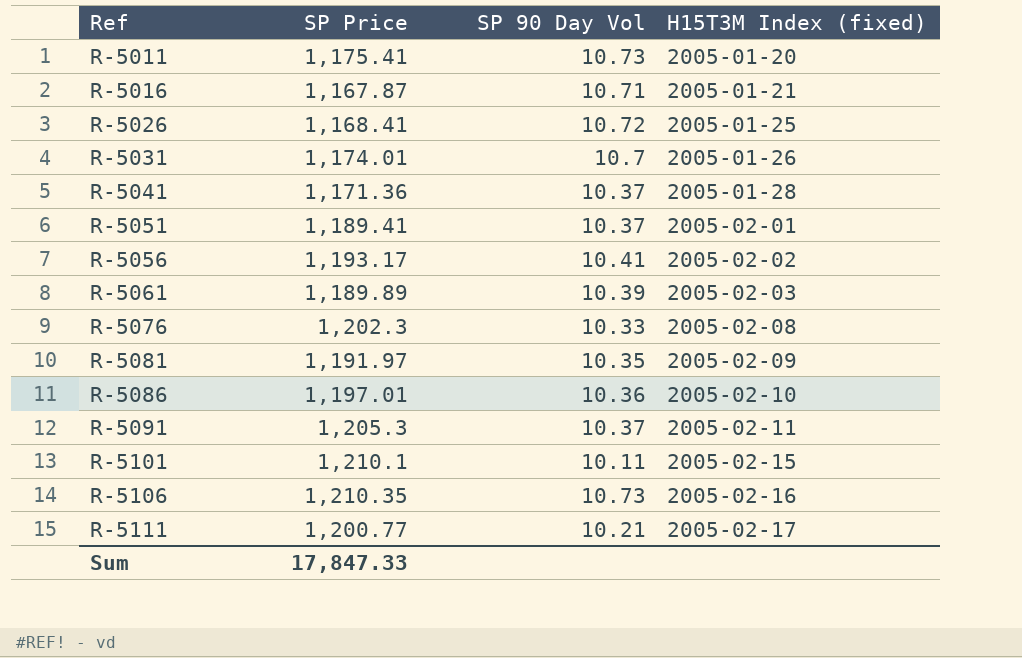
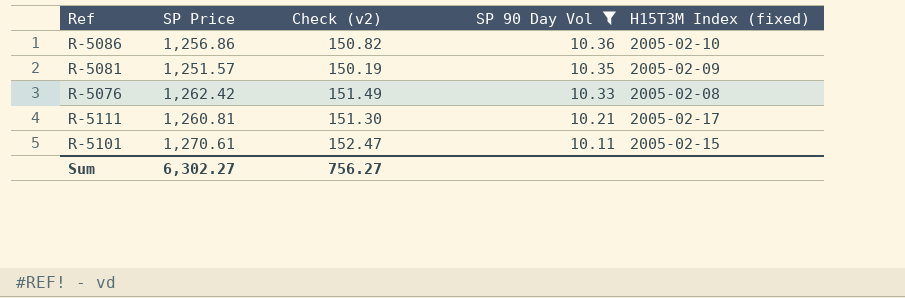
filter: none -> SP 90 Day Vol <= 10.36
row order: Ref ascending -> SP 90 Day Vol descending
column Check (v2) | formula: none -> [SP Price] * 0.12
R-5086 | SP Price: 1,197.01 -> 1,256.86
R-5081 | SP Price: 1,191.97 -> 1,251.57
R-5076 | SP Price: 1,202.3 -> 1,262.42
R-5111 | SP Price: 1,200.77 -> 1,260.81
R-5101 | SP Price: 1,210.1 -> 1,270.61
Sum | SP Price: 17,847.33 -> 6,302.27

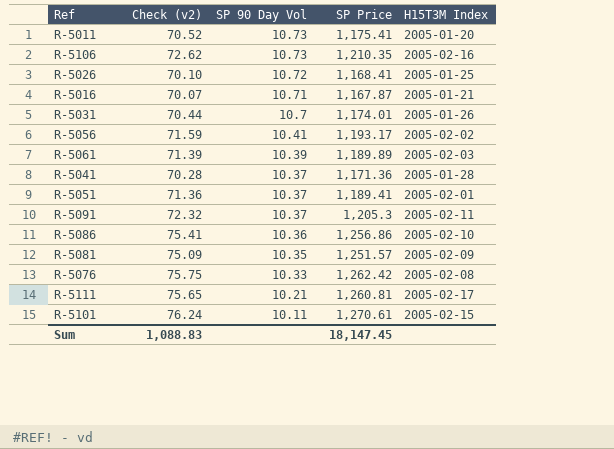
filter: SP 90 Day Vol <= 10.36 -> none
column Check (v2) | formula: [SP Price] * 0.12 -> [SP Price] * 0.06
column SP Price | position: 2 -> 4
column name: H15T3M Index (fixed) -> H15T3M Index
Sum | Check (v2): 756.27 -> 1,088.83
Sum | SP Price: 6,302.27 -> 18,147.45

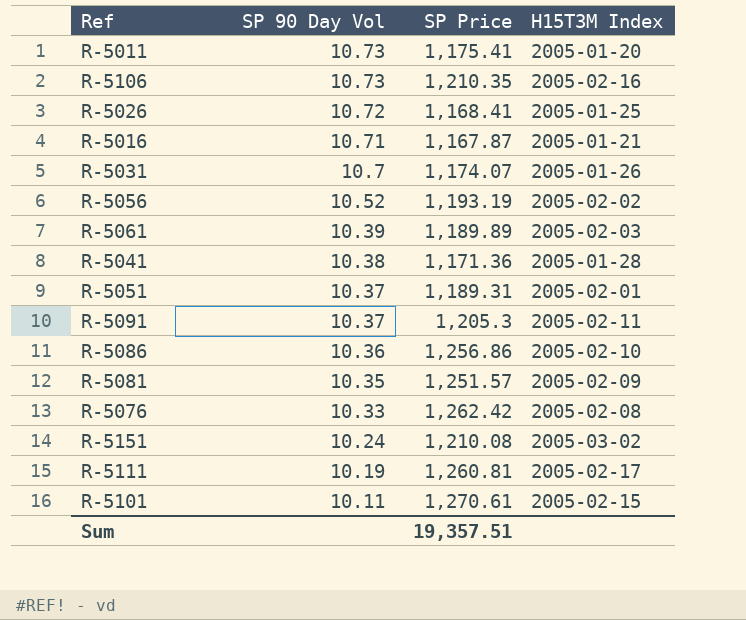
column Check (v2) | formula: [SP Price] * 0.06 -> none
R-5031 | SP Price: 1,174.01 -> 1,174.07
R-5056 | SP 90 Day Vol: 10.41 -> 10.52
R-5056 | SP Price: 1,193.17 -> 1,193.19
R-5041 | SP 90 Day Vol: 10.37 -> 10.38
R-5051 | SP Price: 1,189.41 -> 1,189.31
row R-5151: none -> 10.24 | 1,210.08 | 2005-03-02
R-5111 | SP 90 Day Vol: 10.21 -> 10.19
Sum | SP Price: 18,147.45 -> 19,357.51

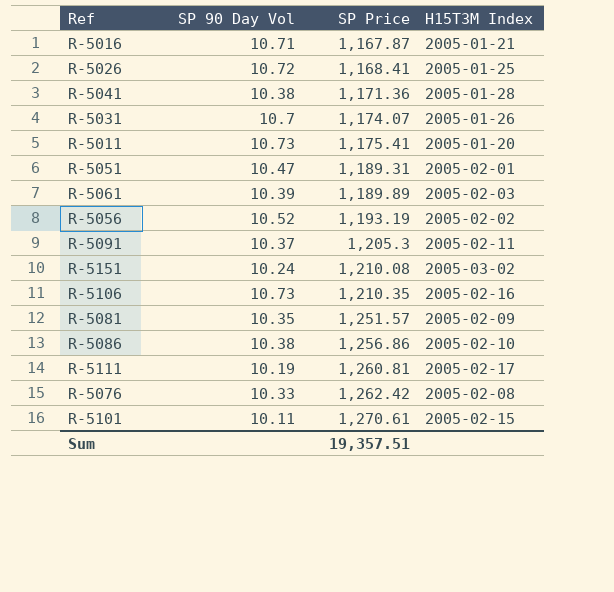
row order: SP 90 Day Vol descending -> SP Price ascending
R-5051 | SP 90 Day Vol: 10.37 -> 10.47
R-5086 | SP 90 Day Vol: 10.36 -> 10.38

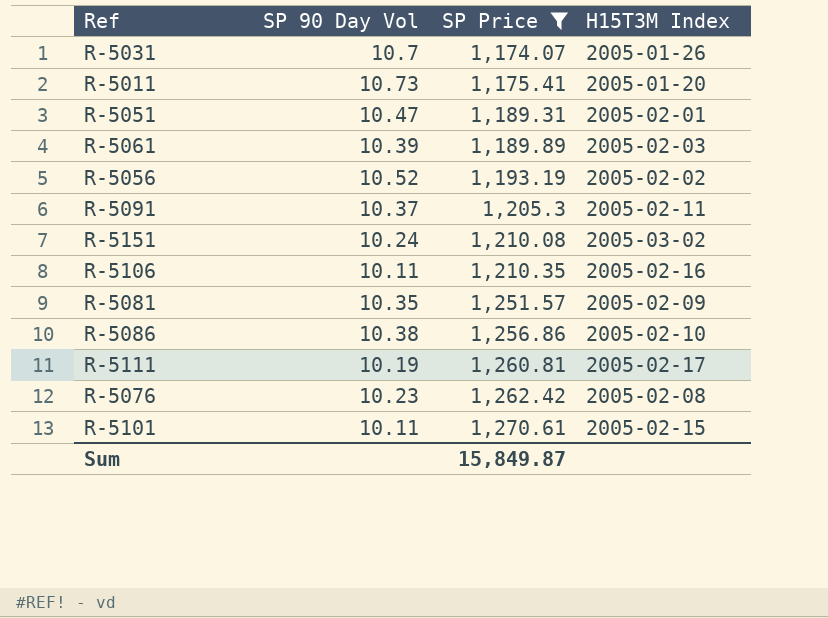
filter: none -> SP Price >= 1,174.07
R-5106 | SP 90 Day Vol: 10.73 -> 10.11
R-5076 | SP 90 Day Vol: 10.33 -> 10.23
Sum | SP Price: 19,357.51 -> 15,849.87

